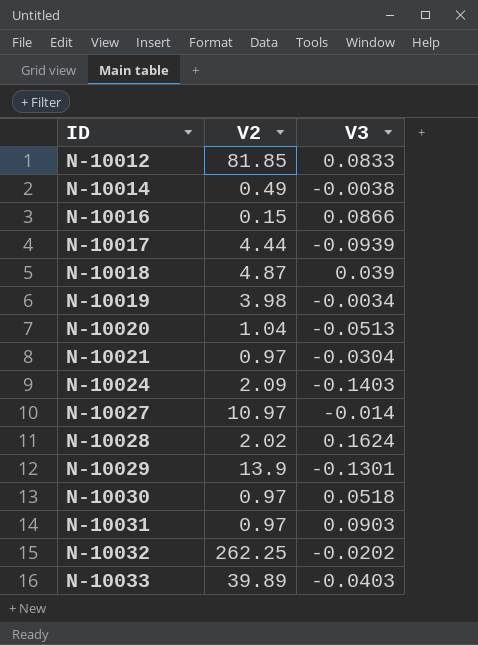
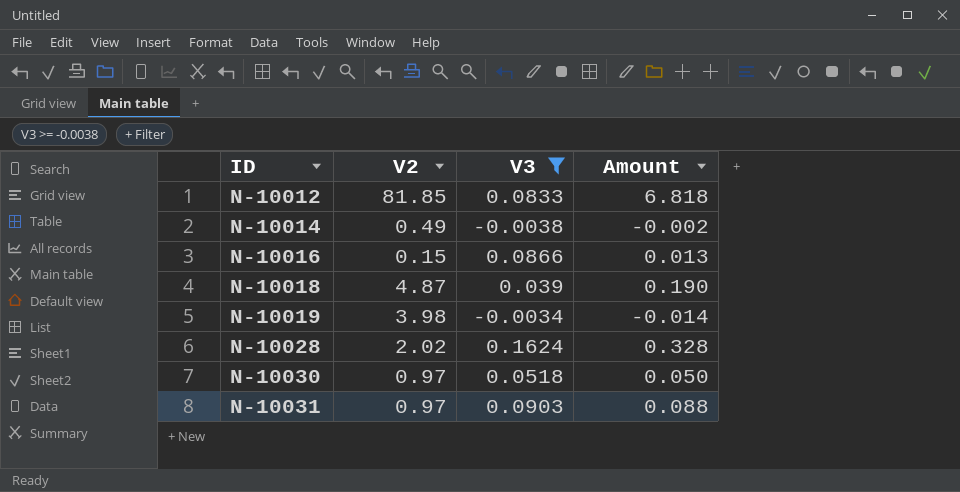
filter: none -> V3 >= -0.0038
column Amount | formula: none -> [V2] * [V3]

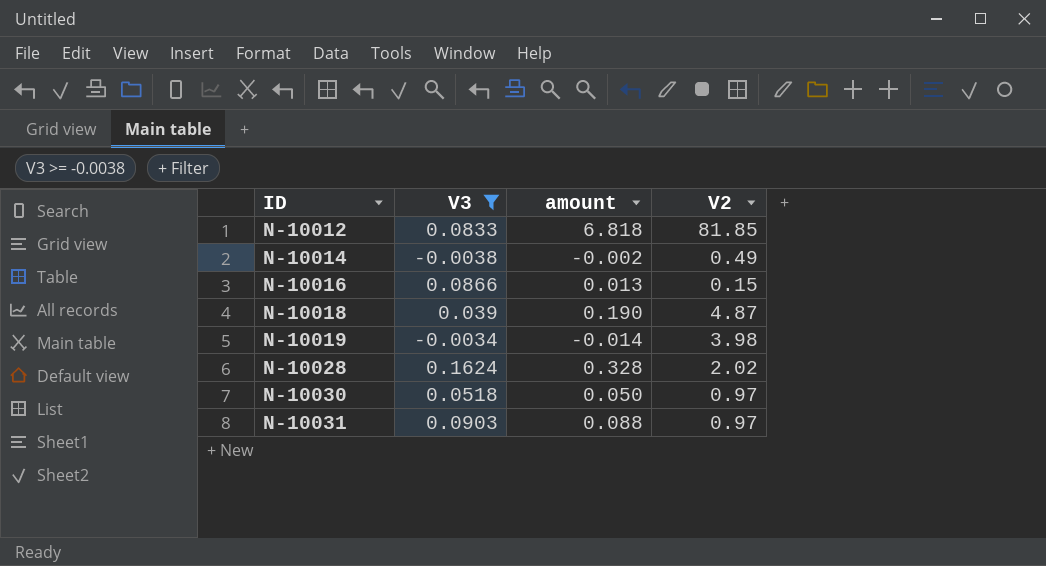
column name: Amount -> amount
column V2 | position: 2 -> 4

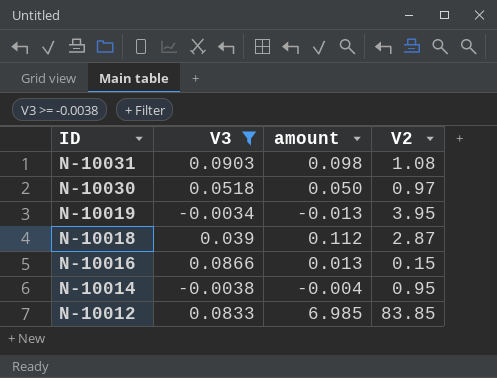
row order: ID ascending -> ID descending
row N-10028: 0.1624 | 0.328 | 2.02 -> none
N-10031 | amount: 0.088 -> 0.098
N-10031 | V2: 0.97 -> 1.08
N-10019 | amount: -0.014 -> -0.013
N-10019 | V2: 3.98 -> 3.95
N-10018 | amount: 0.190 -> 0.112
N-10018 | V2: 4.87 -> 2.87
N-10014 | amount: -0.002 -> -0.004
N-10014 | V2: 0.49 -> 0.95
N-10012 | amount: 6.818 -> 6.985
N-10012 | V2: 81.85 -> 83.85

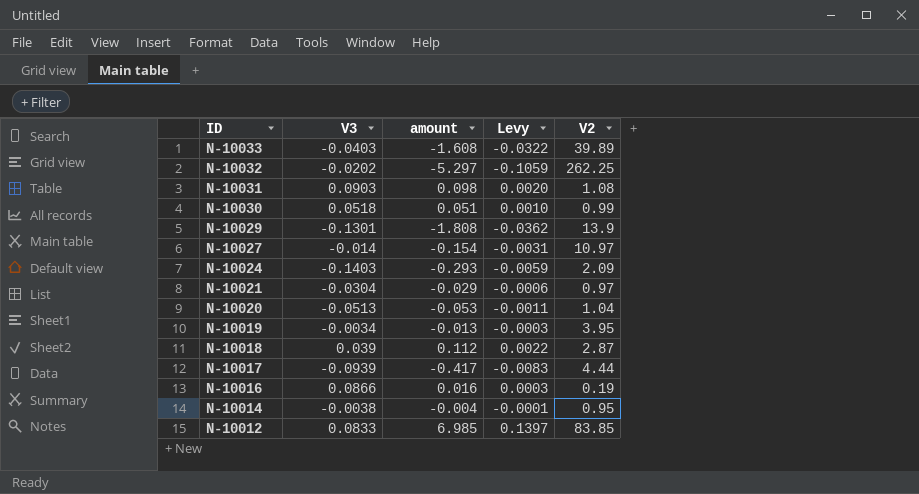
filter: V3 >= -0.0038 -> none
column Levy | formula: none -> [amount] * 0.02
N-10030 | amount: 0.050 -> 0.051
N-10030 | V2: 0.97 -> 0.99
N-10016 | amount: 0.013 -> 0.016
N-10016 | V2: 0.15 -> 0.19

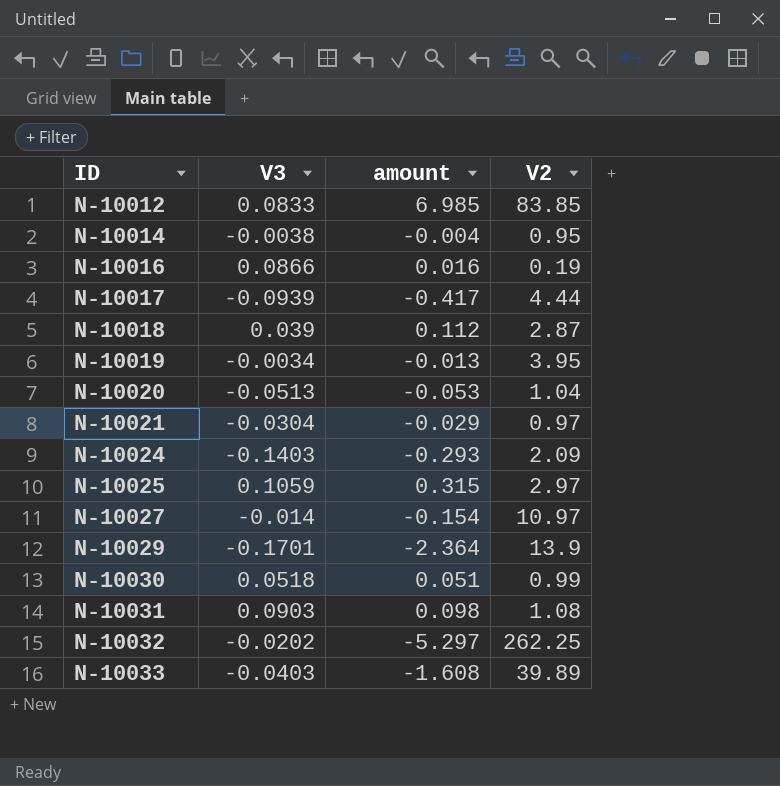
row order: ID descending -> ID ascending
column Levy | formula: [amount] * 0.02 -> none
row N-10025: none -> 0.1059 | 0.315 | 2.97
N-10029 | V3: -0.1301 -> -0.1701
N-10029 | amount: -1.808 -> -2.364

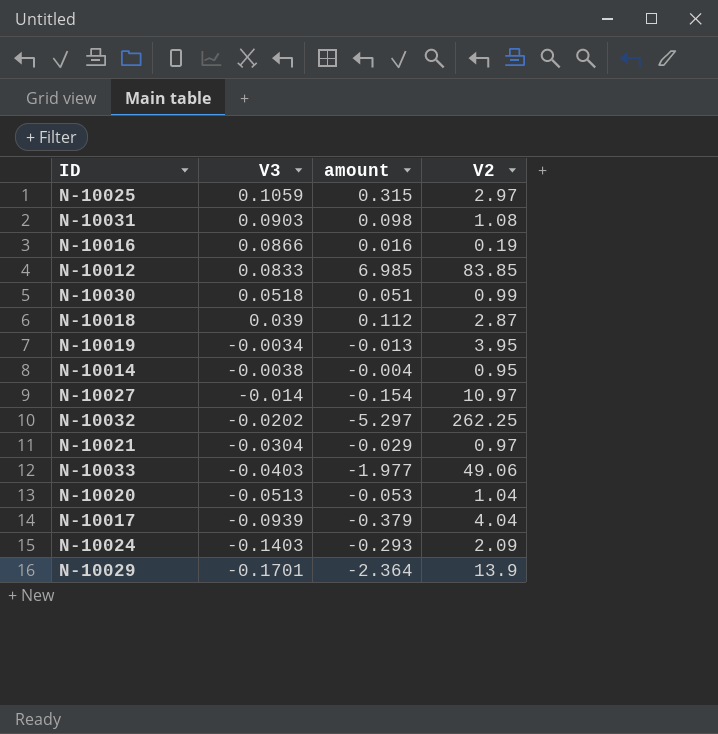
row order: ID ascending -> V3 descending
N-10033 | amount: -1.608 -> -1.977
N-10033 | V2: 39.89 -> 49.06
N-10017 | amount: -0.417 -> -0.379
N-10017 | V2: 4.44 -> 4.04

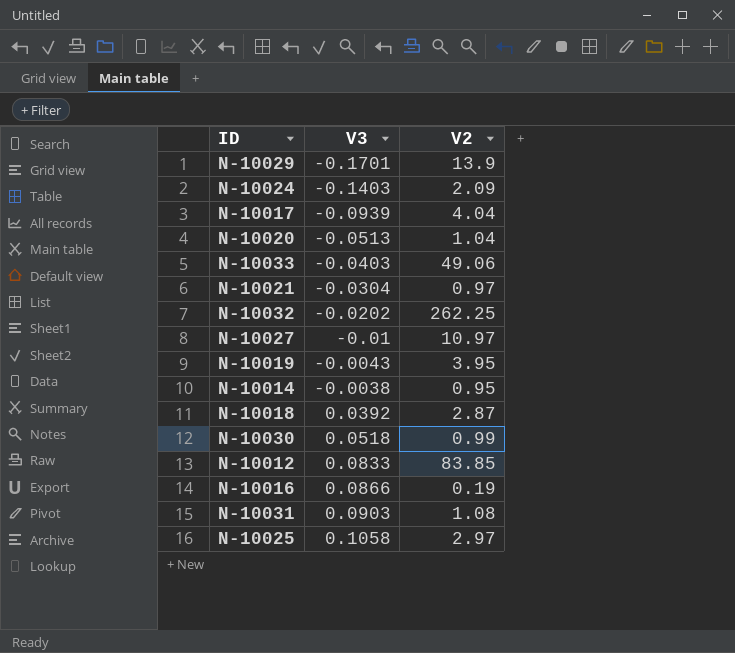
row order: V3 descending -> V3 ascending
column amount | formula: [V3] * [V2] -> none
N-10027 | V3: -0.014 -> -0.01
N-10019 | V3: -0.0034 -> -0.0043
N-10018 | V3: 0.039 -> 0.0392
N-10025 | V3: 0.1059 -> 0.1058

